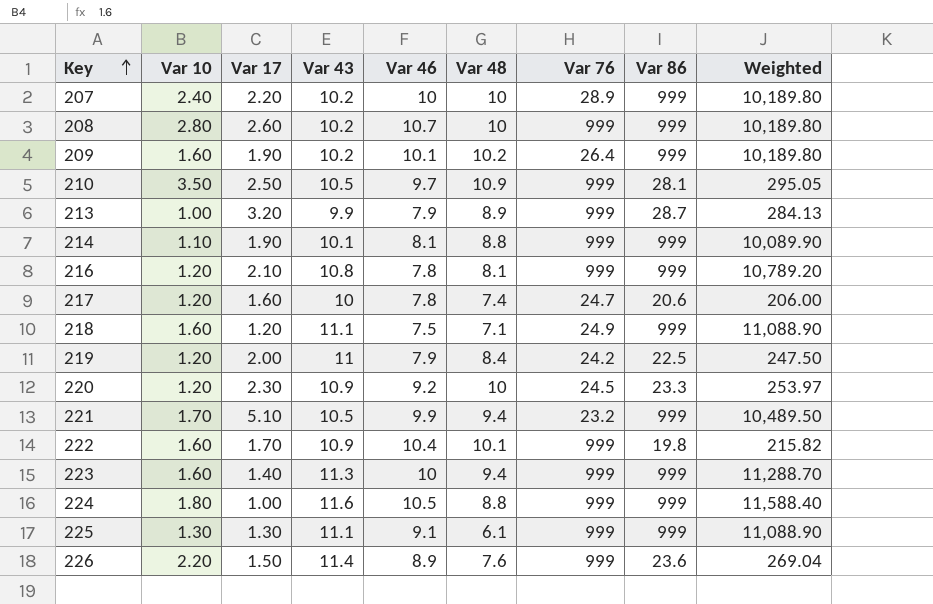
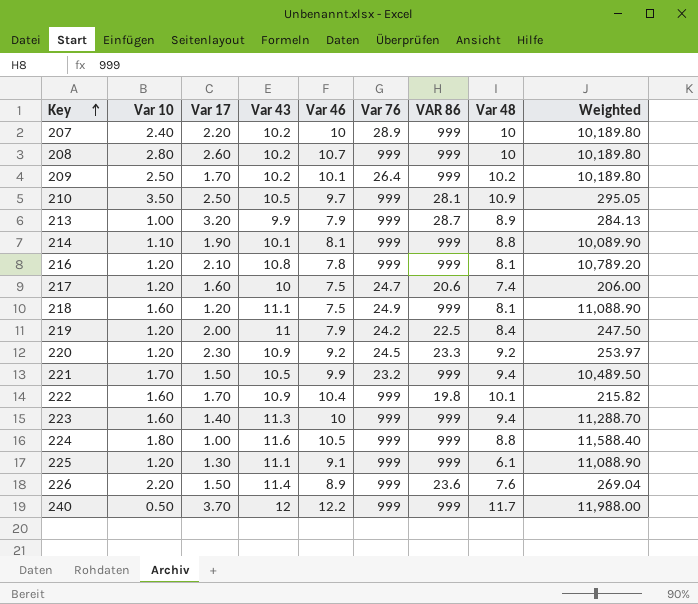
column name: Var 86 -> VAR 86
column Var 48 | position: 6 -> 8
209 | Var 10: 1.60 -> 2.50
209 | Var 17: 1.90 -> 1.70
217 | Var 46: 7.8 -> 7.5
218 | Var 48: 7.1 -> 8.1
220 | Var 48: 10 -> 9.2
221 | Var 17: 5.10 -> 1.50
225 | Var 10: 1.30 -> 1.20
row 240: none -> 0.50 | 3.70 | 12 | 12.2 | 999 | 999 | 11.7 | 11,988.00

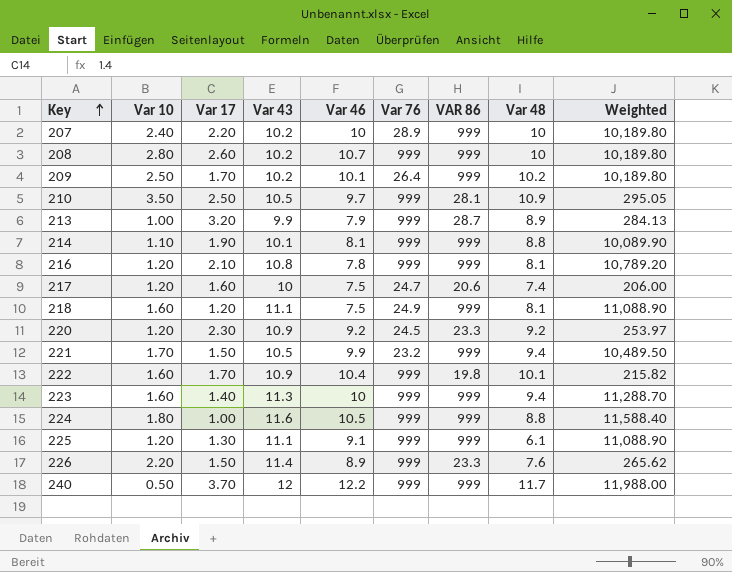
row 219: 1.20 | 2.00 | 11 | 7.9 | 24.2 | 22.5 | 8.4 | 247.50 -> none
226 | VAR 86: 23.6 -> 23.3
226 | Weighted: 269.04 -> 265.62

